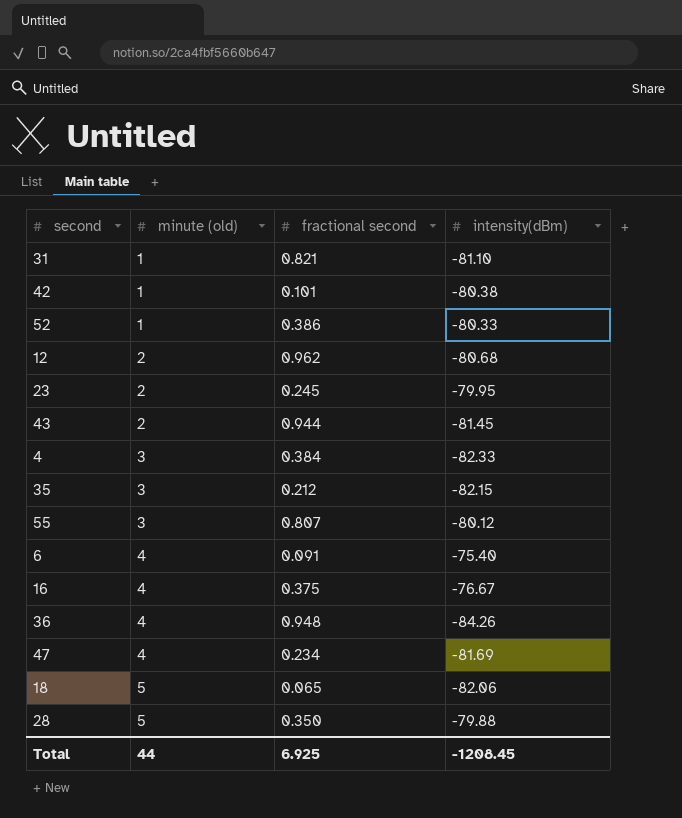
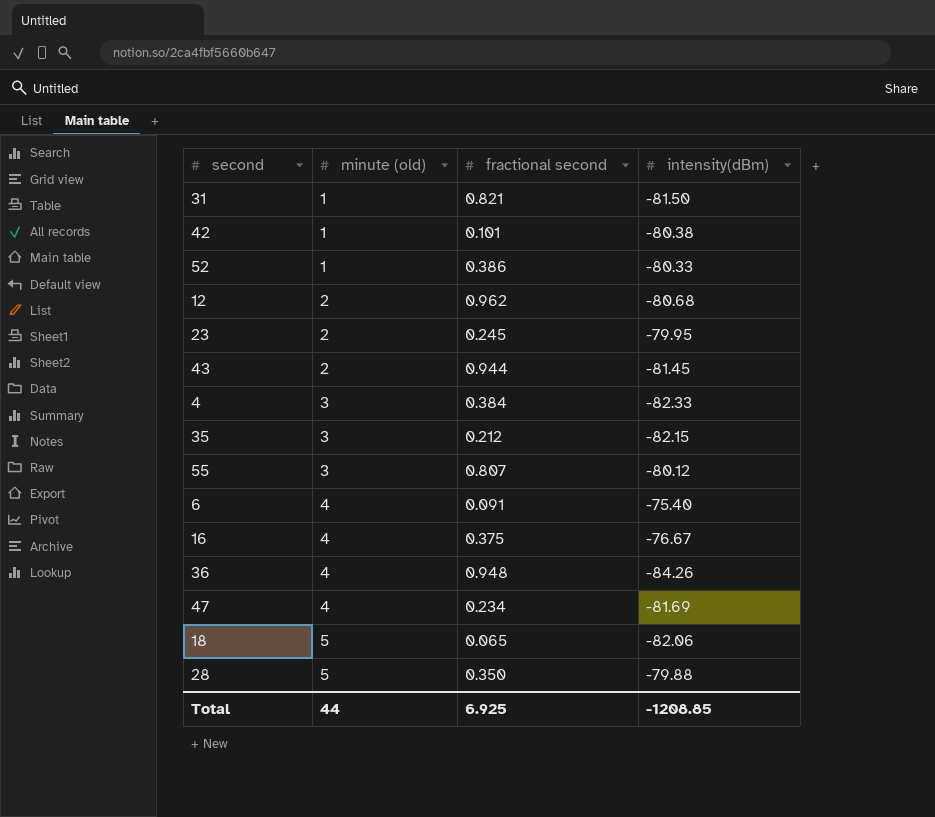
31 | intensity(dBm): -81.10 -> -81.50
Total | intensity(dBm): -1208.45 -> -1208.85

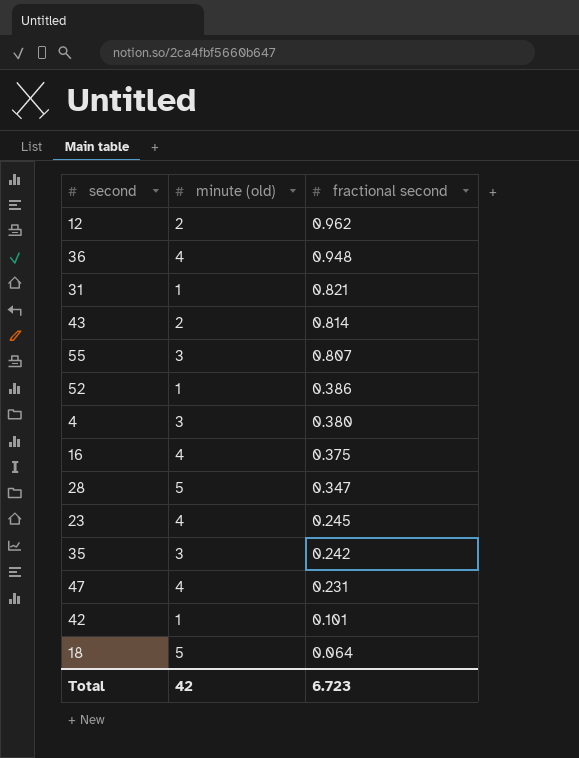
row order: minute (old) ascending -> fractional second descending
column intensity(dBm) | position: 4 -> none
row 6: 4 | 0.091 | -75.40 -> none
43 | fractional second: 0.944 -> 0.814
4 | fractional second: 0.384 -> 0.380
28 | fractional second: 0.350 -> 0.347
23 | minute (old): 2 -> 4
35 | fractional second: 0.212 -> 0.242
47 | fractional second: 0.234 -> 0.231
18 | fractional second: 0.065 -> 0.064
Total | minute (old): 44 -> 42
Total | fractional second: 6.925 -> 6.723

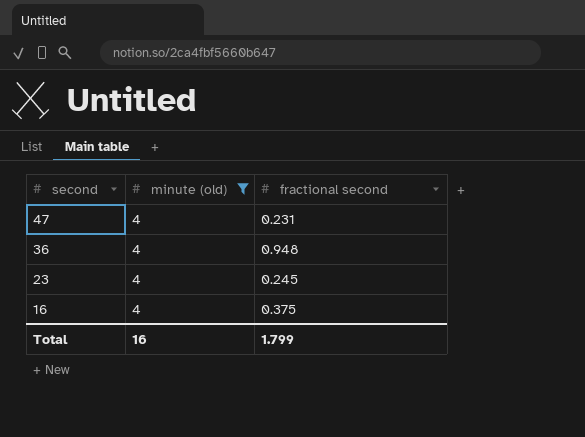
filter: none -> minute (old) = 4
row order: fractional second descending -> second descending
Total | minute (old): 42 -> 16
Total | fractional second: 6.723 -> 1.799

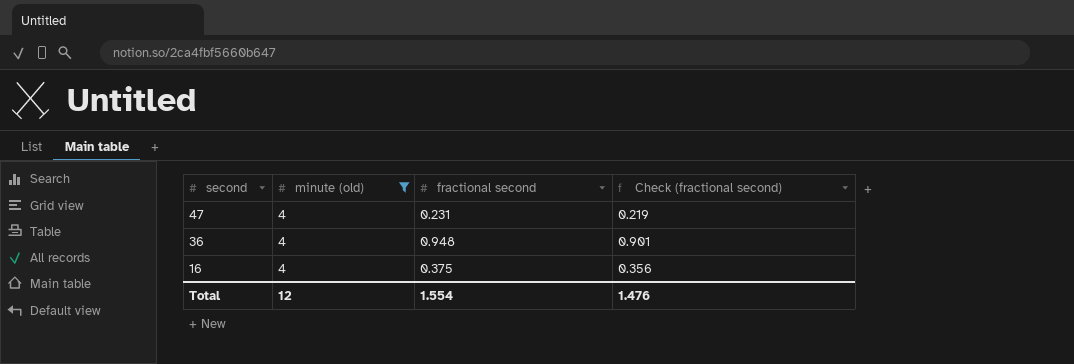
column Check (fractional second) | formula: none -> [fractional second] * 0.95
row 23: 4 | 0.245 -> none
Total | minute (old): 16 -> 12
Total | fractional second: 1.799 -> 1.554

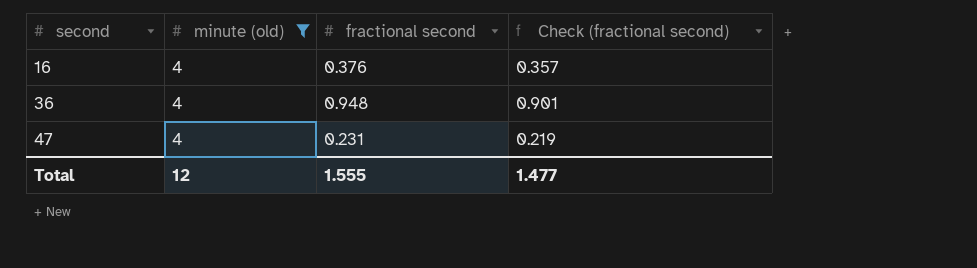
row order: second descending -> second ascending
16 | fractional second: 0.375 -> 0.376
16 | Check (fractional second): 0.356 -> 0.357
Total | fractional second: 1.554 -> 1.555
Total | Check (fractional second): 1.476 -> 1.477

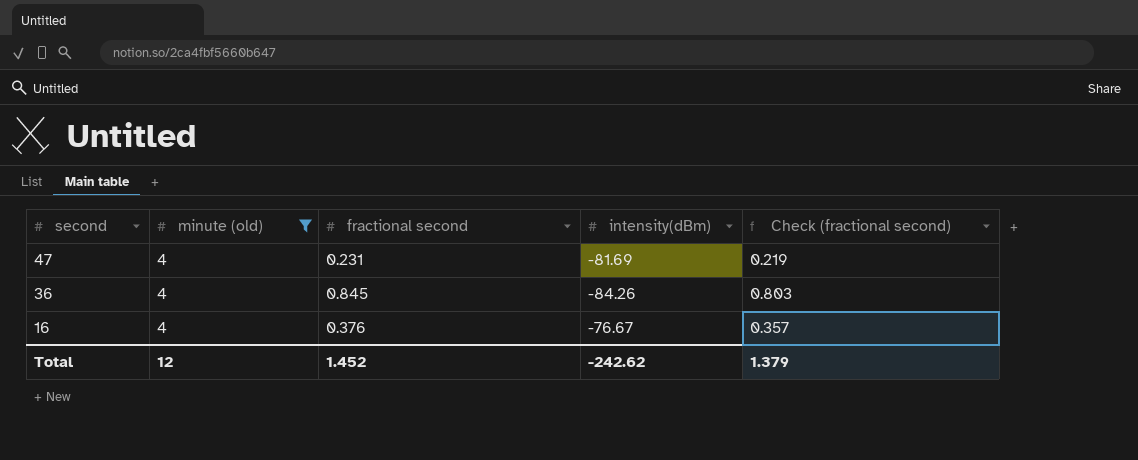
row order: second ascending -> second descending
column intensity(dBm) | position: none -> 4
36 | fractional second: 0.948 -> 0.845
36 | Check (fractional second): 0.901 -> 0.803
Total | fractional second: 1.555 -> 1.452
Total | Check (fractional second): 1.477 -> 1.379

